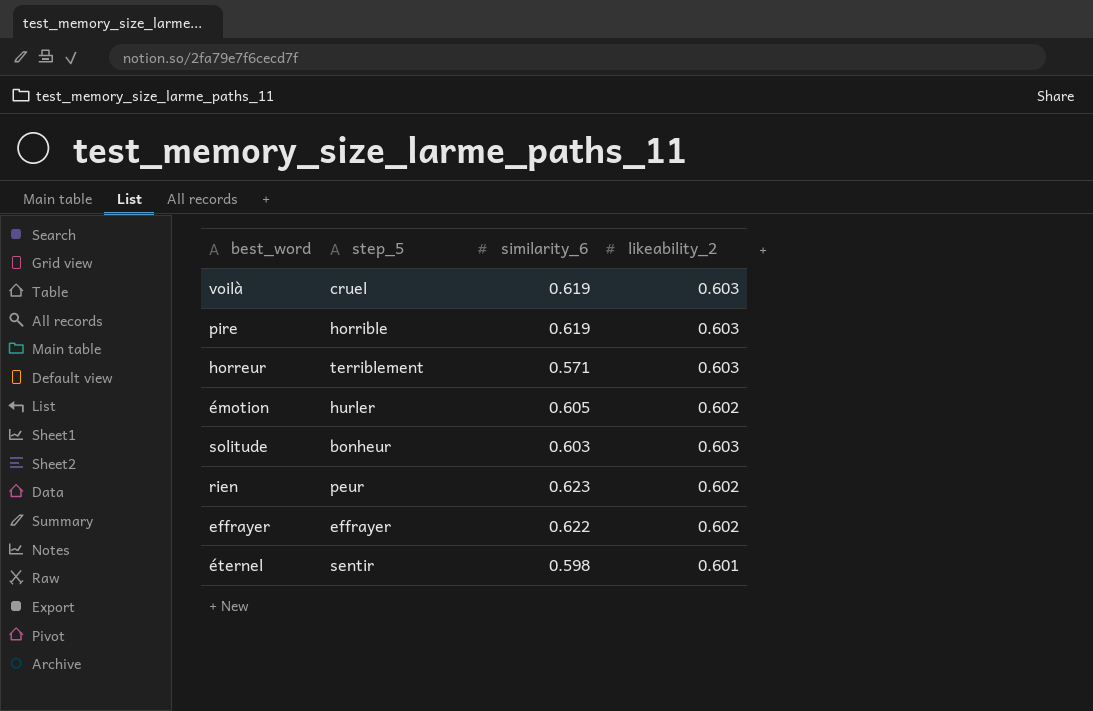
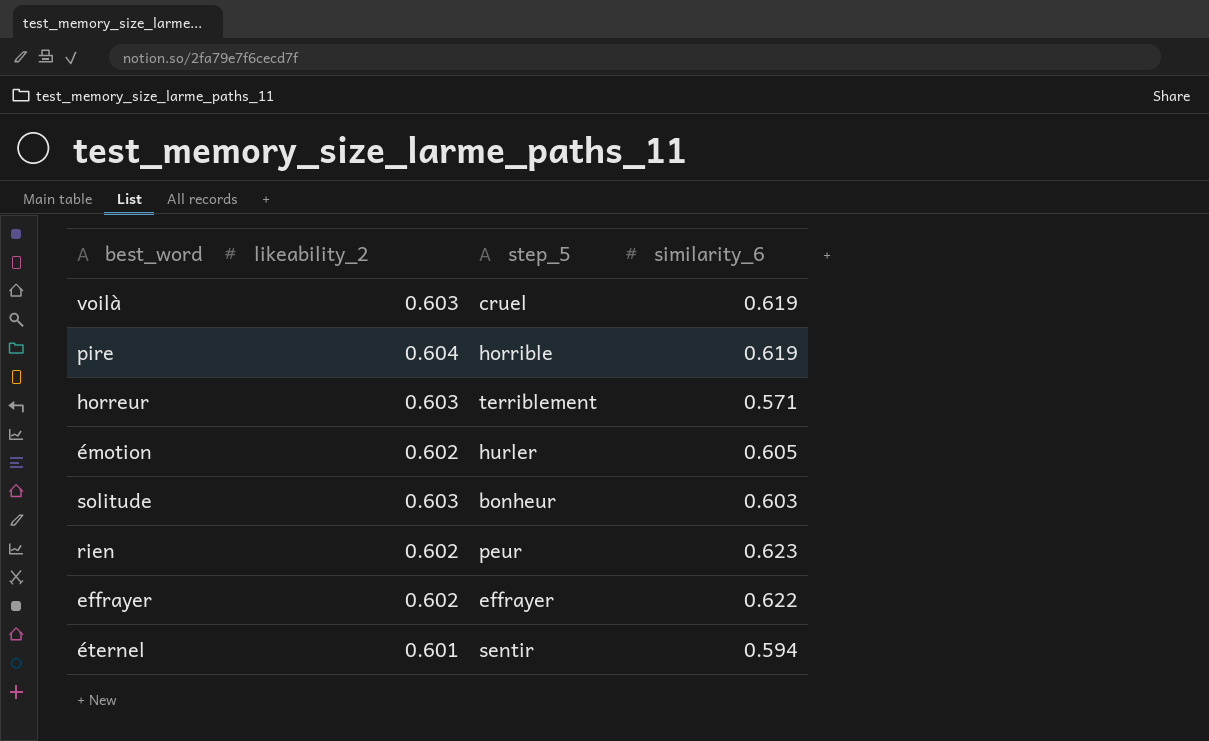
column likeability_2 | position: 4 -> 2
pire | likeability_2: 0.603 -> 0.604
éternel | similarity_6: 0.598 -> 0.594

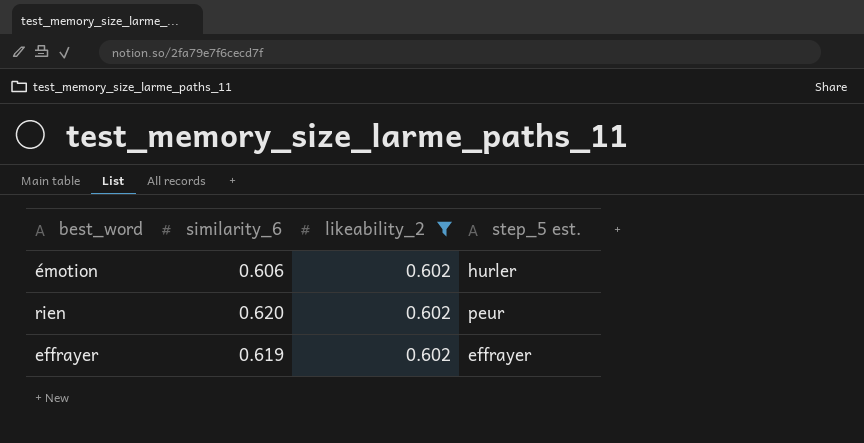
filter: none -> likeability_2 = 0.602
column similarity_6 | position: 4 -> 2
column name: step_5 -> step_5 est.
émotion | similarity_6: 0.605 -> 0.606
rien | similarity_6: 0.623 -> 0.620
effrayer | similarity_6: 0.622 -> 0.619

